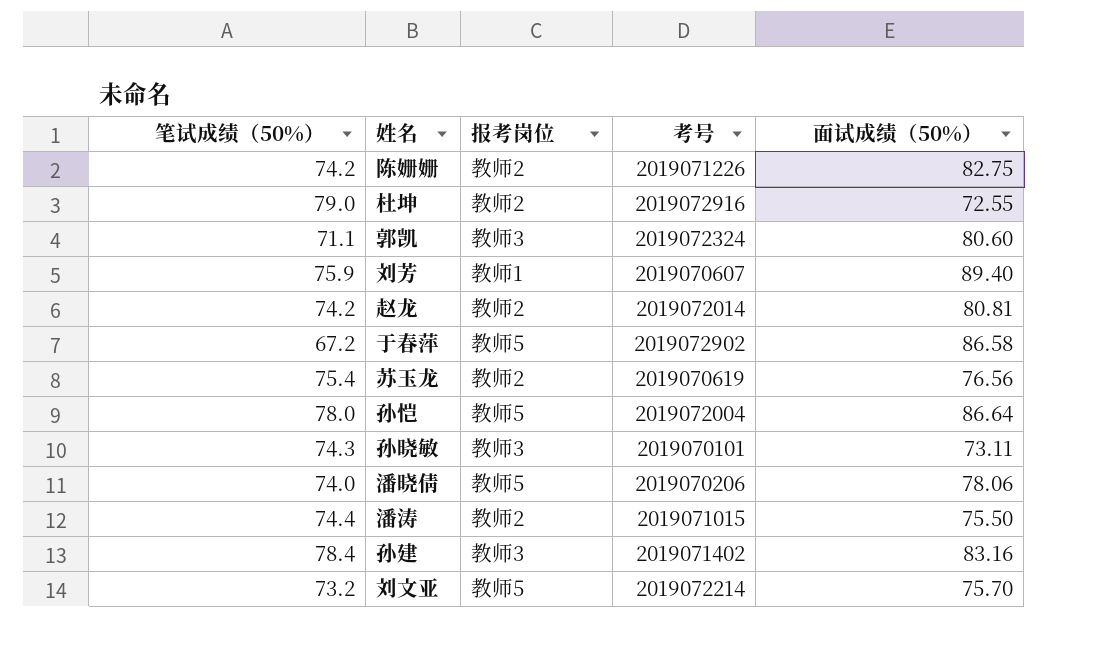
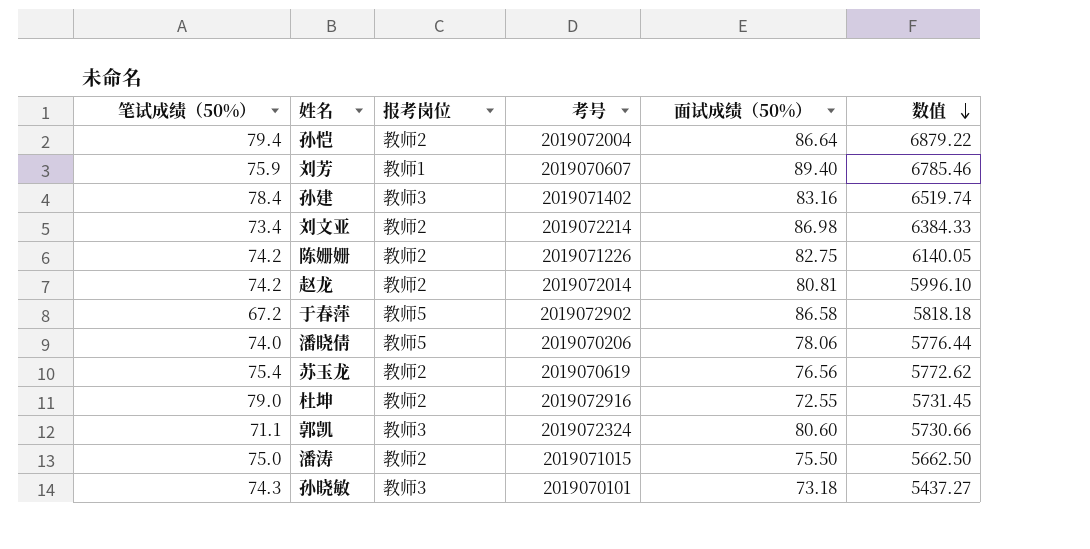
row order: none -> 数值 descending
column 数值 | formula: none -> [笔试成绩（50%）] * [面试成绩（50%）]
孙恺 | 笔试成绩（50%）: 78.0 -> 79.4
孙恺 | 报考岗位: 教师5 -> 教师2
刘文亚 | 笔试成绩（50%）: 73.2 -> 73.4
刘文亚 | 报考岗位: 教师5 -> 教师2
刘文亚 | 面试成绩（50%）: 75.70 -> 86.98
潘涛 | 笔试成绩（50%）: 74.4 -> 75.0
孙晓敏 | 面试成绩（50%）: 73.11 -> 73.18

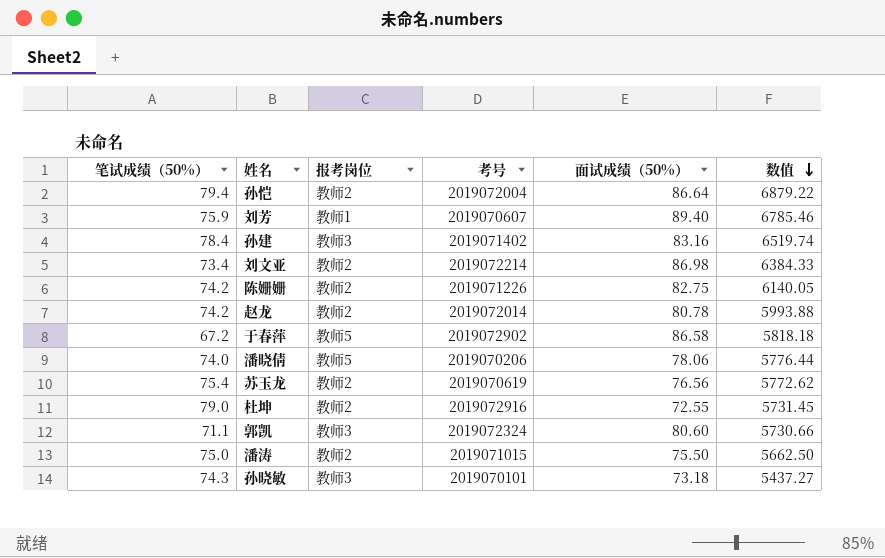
赵龙 | 面试成绩（50%）: 80.81 -> 80.78
赵龙 | 数值: 5996.10 -> 5993.88

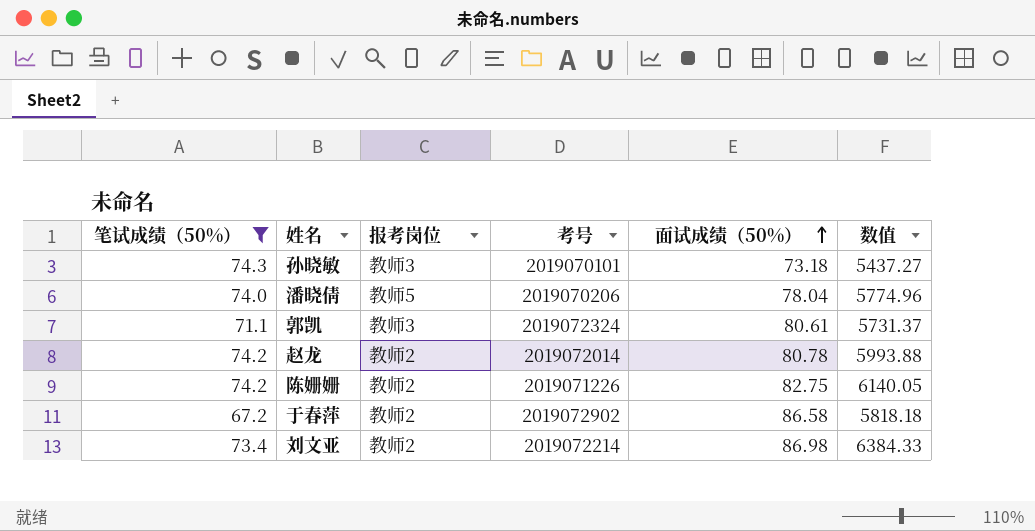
filter: none -> 笔试成绩（50%） <= 74.3
row order: 数值 descending -> 面试成绩（50%） ascending
潘晓倩 | 面试成绩（50%）: 78.06 -> 78.04
潘晓倩 | 数值: 5776.44 -> 5774.96
郭凯 | 面试成绩（50%）: 80.60 -> 80.61
郭凯 | 数值: 5730.66 -> 5731.37
于春萍 | 报考岗位: 教师5 -> 教师2

